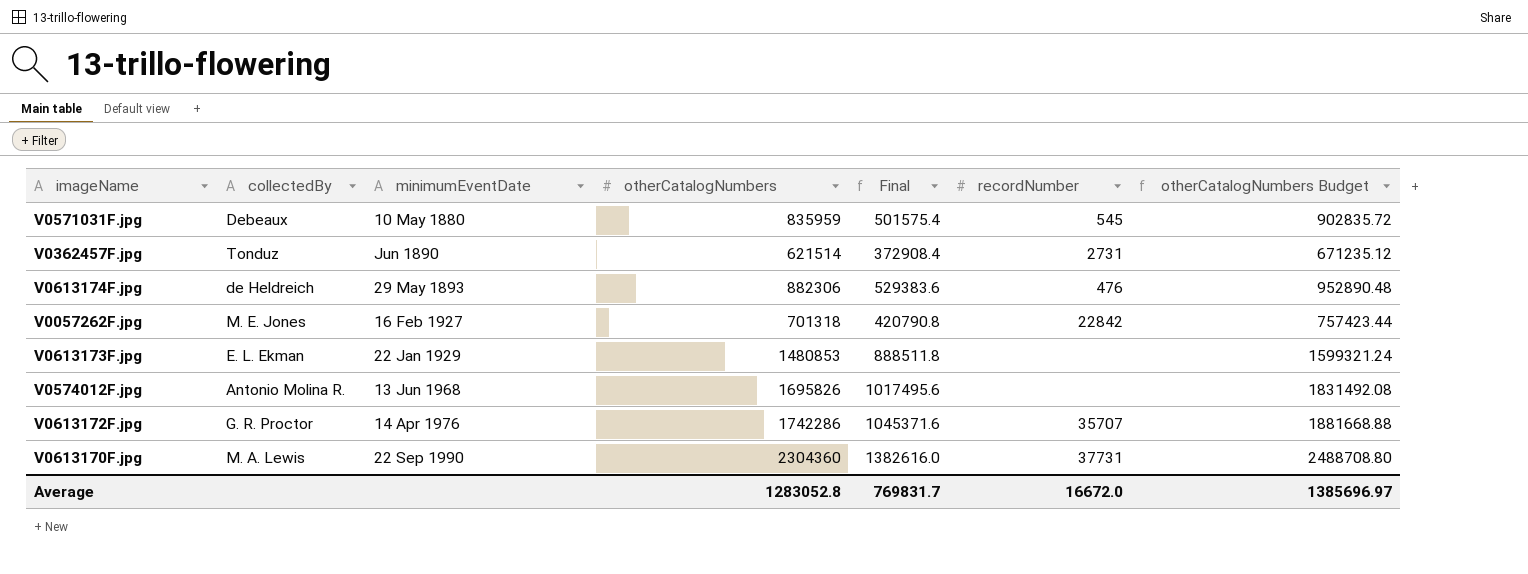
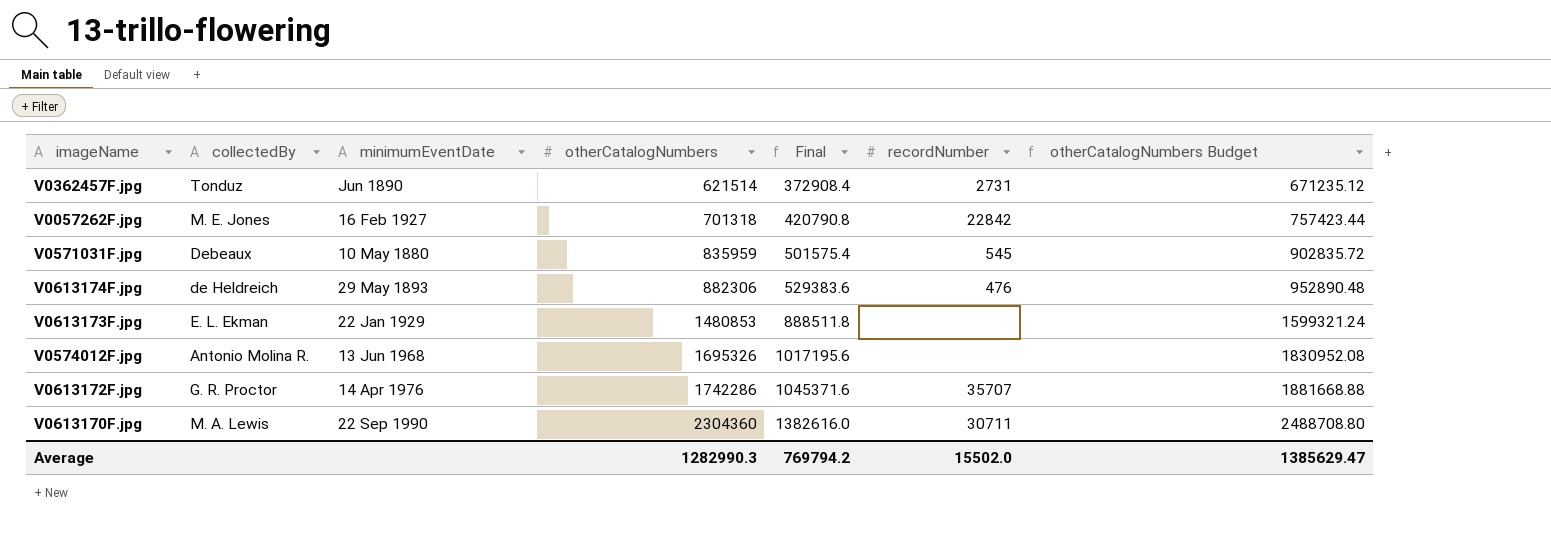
row order: minimumEventDate ascending -> otherCatalogNumbers ascending
V0574012F.jpg | otherCatalogNumbers: 1695826 -> 1695326
V0574012F.jpg | Final: 1017495.6 -> 1017195.6
V0574012F.jpg | otherCatalogNumbers Budget: 1831492.08 -> 1830952.08
V0613170F.jpg | recordNumber: 37731 -> 30711
Average | otherCatalogNumbers: 1283052.8 -> 1282990.3
Average | Final: 769831.7 -> 769794.2
Average | recordNumber: 16672.0 -> 15502.0
Average | otherCatalogNumbers Budget: 1385696.97 -> 1385629.47

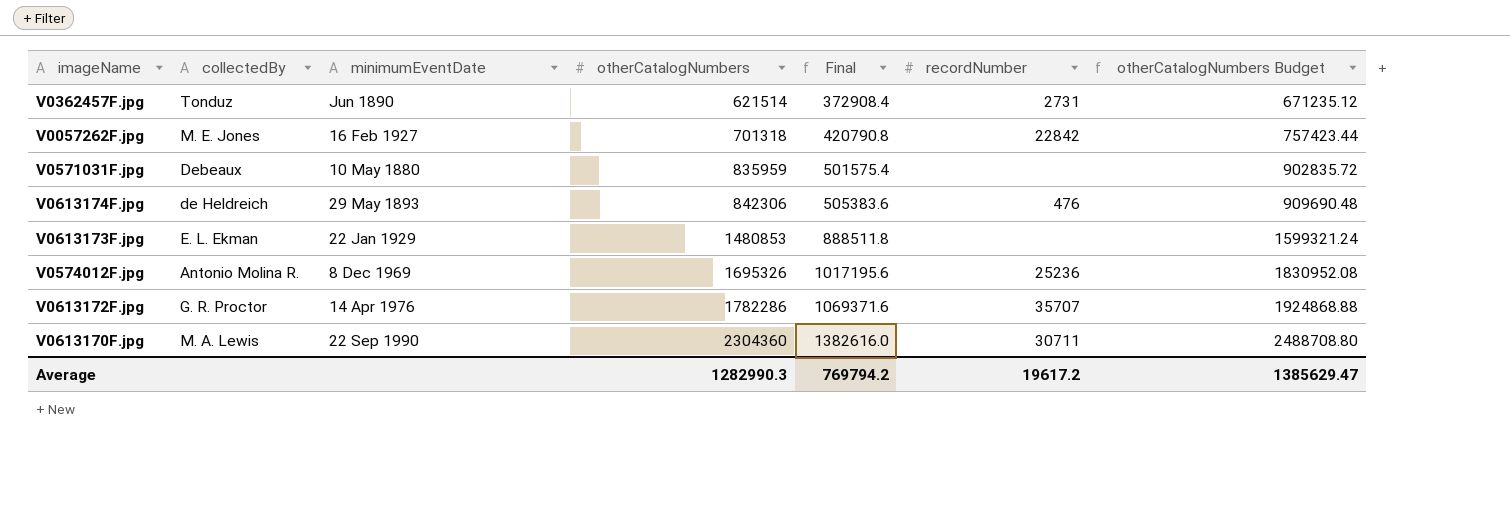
V0571031F.jpg | recordNumber: 545 -> none
V0613174F.jpg | otherCatalogNumbers: 882306 -> 842306
V0613174F.jpg | Final: 529383.6 -> 505383.6
V0613174F.jpg | otherCatalogNumbers Budget: 952890.48 -> 909690.48
V0574012F.jpg | minimumEventDate: 13 Jun 1968 -> 8 Dec 1969
V0574012F.jpg | recordNumber: none -> 25236
V0613172F.jpg | otherCatalogNumbers: 1742286 -> 1782286
V0613172F.jpg | Final: 1045371.6 -> 1069371.6
V0613172F.jpg | otherCatalogNumbers Budget: 1881668.88 -> 1924868.88
Average | recordNumber: 15502.0 -> 19617.2

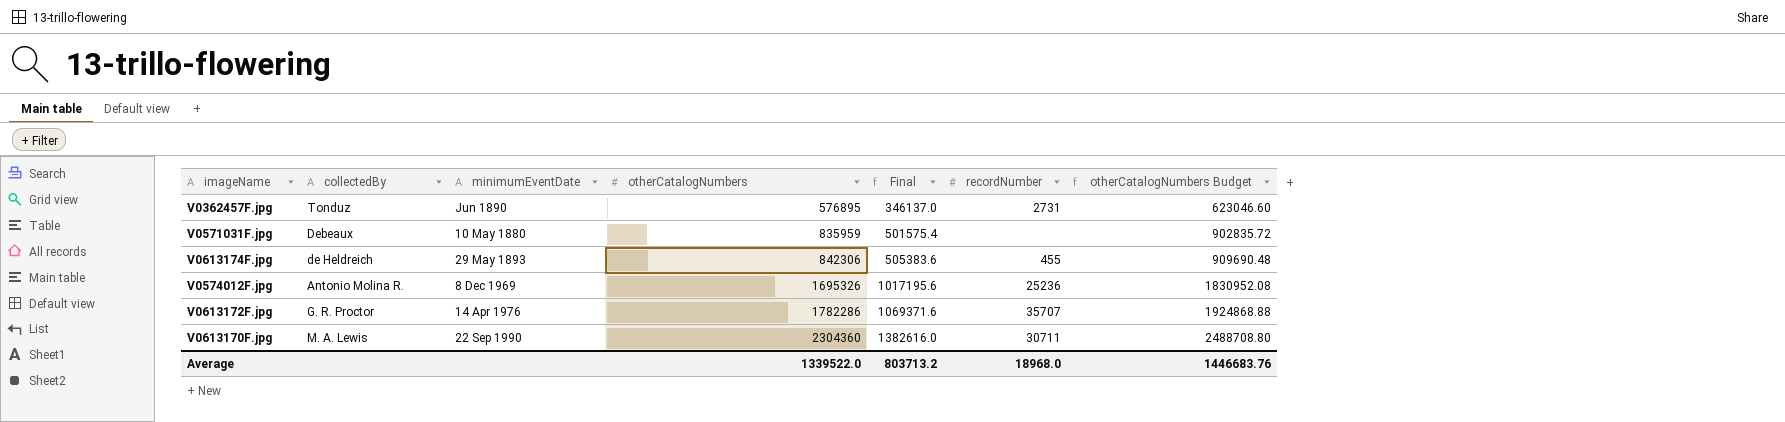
row V0057262F.jpg: M. E. Jones | 16 Feb 1927 | 701318 | 420790.8 | 22842 | 757423.44 -> none
row V0613173F.jpg: E. L. Ekman | 22 Jan 1929 | 1480853 | 888511.8 | none | 1599321.24 -> none
V0362457F.jpg | otherCatalogNumbers: 621514 -> 576895
V0362457F.jpg | Final: 372908.4 -> 346137.0
V0362457F.jpg | otherCatalogNumbers Budget: 671235.12 -> 623046.60
V0613174F.jpg | recordNumber: 476 -> 455
Average | otherCatalogNumbers: 1282990.3 -> 1339522.0
Average | Final: 769794.2 -> 803713.2
Average | recordNumber: 19617.2 -> 18968.0
Average | otherCatalogNumbers Budget: 1385629.47 -> 1446683.76

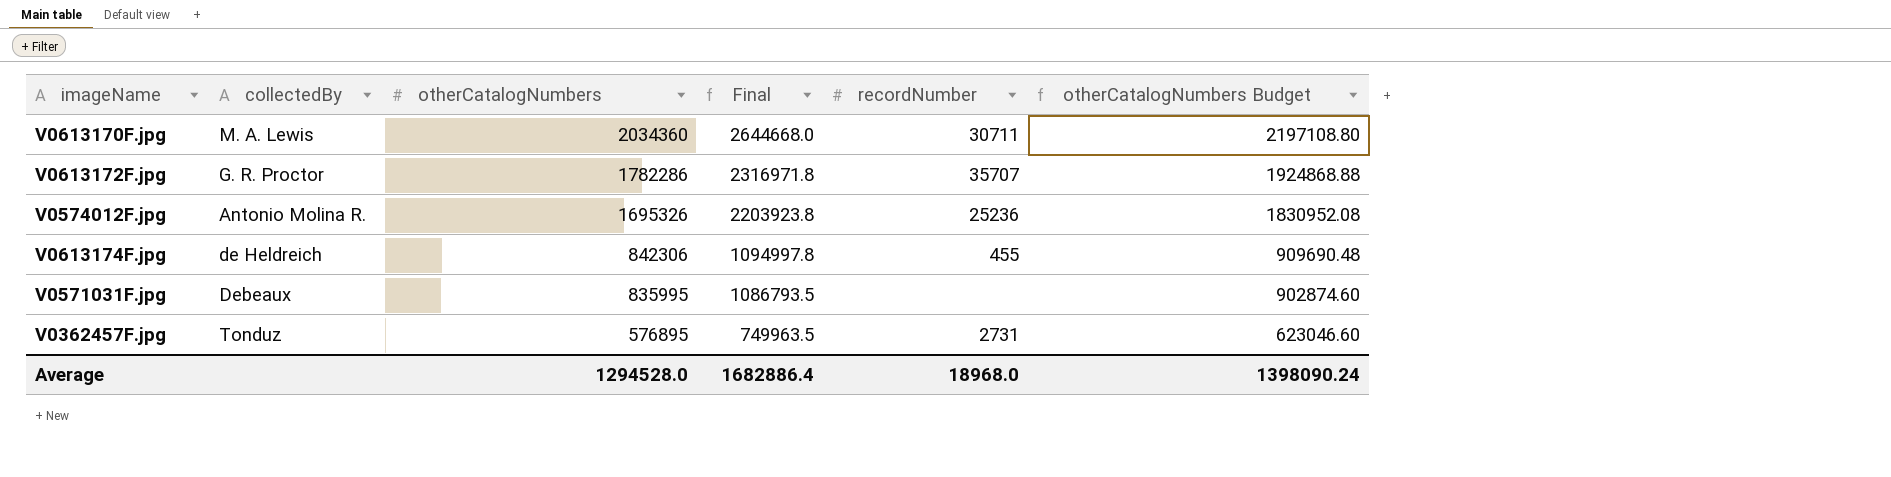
row order: otherCatalogNumbers ascending -> otherCatalogNumbers descending
column minimumEventDate | position: 3 -> none
column Final | formula: [otherCatalogNumbers] * 0.6 -> [otherCatalogNumbers] * 1.3
V0613170F.jpg | otherCatalogNumbers: 2304360 -> 2034360
V0613170F.jpg | otherCatalogNumbers Budget: 2488708.80 -> 2197108.80
V0571031F.jpg | otherCatalogNumbers: 835959 -> 835995
V0571031F.jpg | otherCatalogNumbers Budget: 902835.72 -> 902874.60
Average | otherCatalogNumbers: 1339522.0 -> 1294528.0
Average | Final: 803713.2 -> 1682886.4
Average | otherCatalogNumbers Budget: 1446683.76 -> 1398090.24

